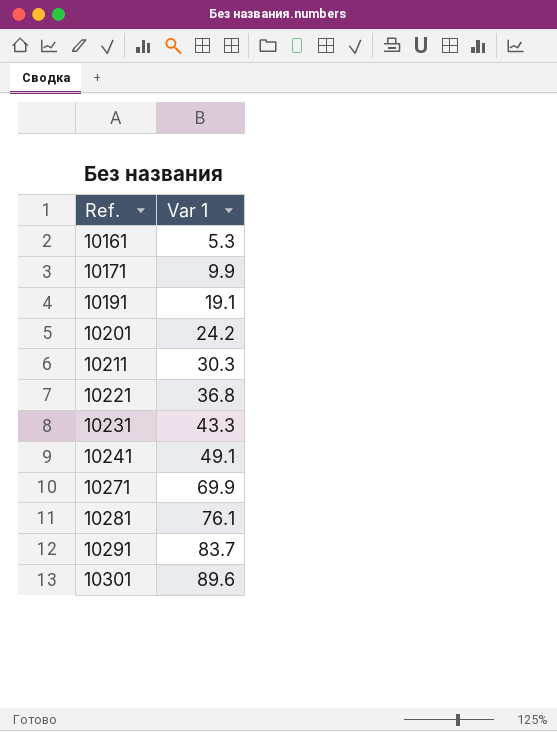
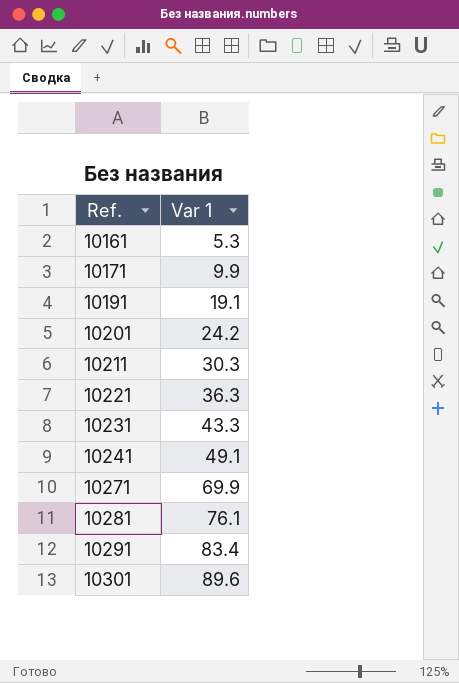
10221 | Var 1: 36.8 -> 36.3
10291 | Var 1: 83.7 -> 83.4

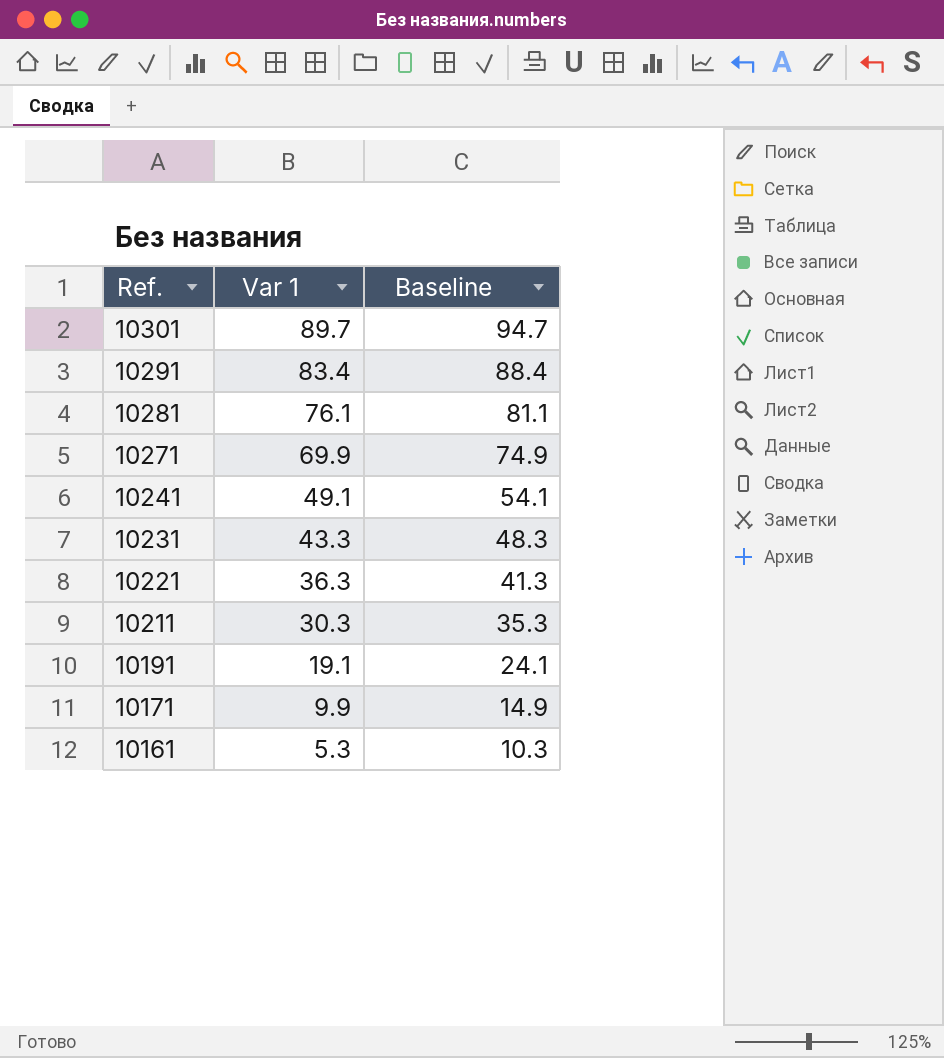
row order: Ref. ascending -> Ref. descending
column Baseline | formula: none -> [Var 1] + 5
row 10201: 24.2 -> none
10301 | Var 1: 89.6 -> 89.7

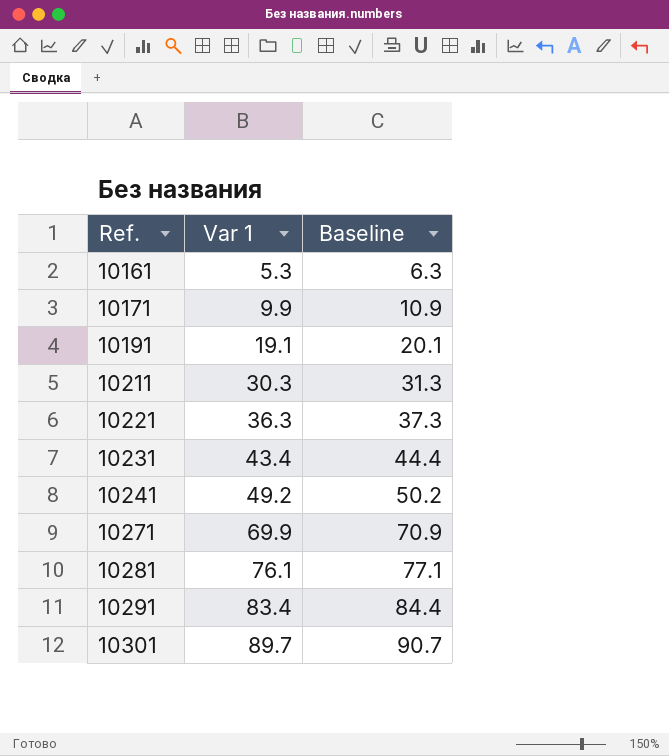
row order: Ref. descending -> Ref. ascending
column Baseline | formula: [Var 1] + 5 -> [Var 1] + 1
10231 | Var 1: 43.3 -> 43.4
10241 | Var 1: 49.1 -> 49.2

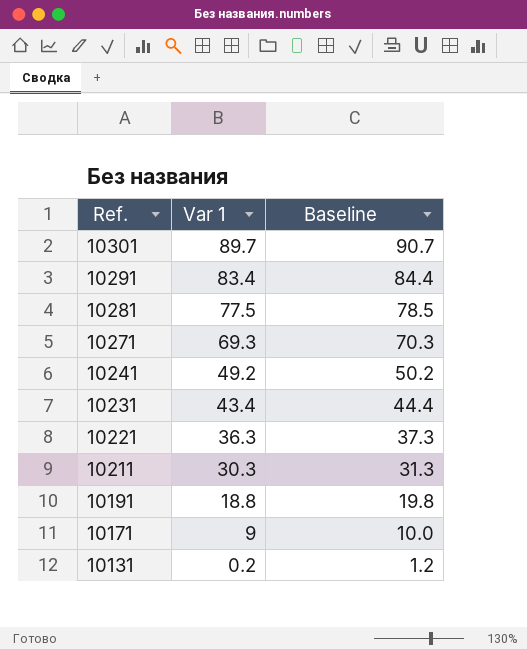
row order: Ref. ascending -> Ref. descending
row 10161: 5.3 | 6.3 -> none
10281 | Var 1: 76.1 -> 77.5
10281 | Baseline: 77.1 -> 78.5
10271 | Var 1: 69.9 -> 69.3
10271 | Baseline: 70.9 -> 70.3
10191 | Var 1: 19.1 -> 18.8
10191 | Baseline: 20.1 -> 19.8
10171 | Var 1: 9.9 -> 9
10171 | Baseline: 10.9 -> 10.0
row 10131: none -> 0.2 | 1.2

